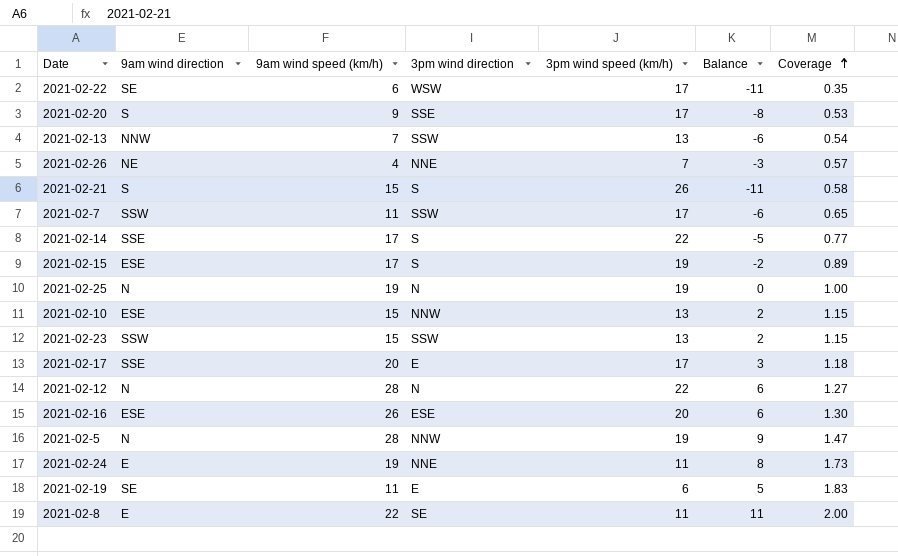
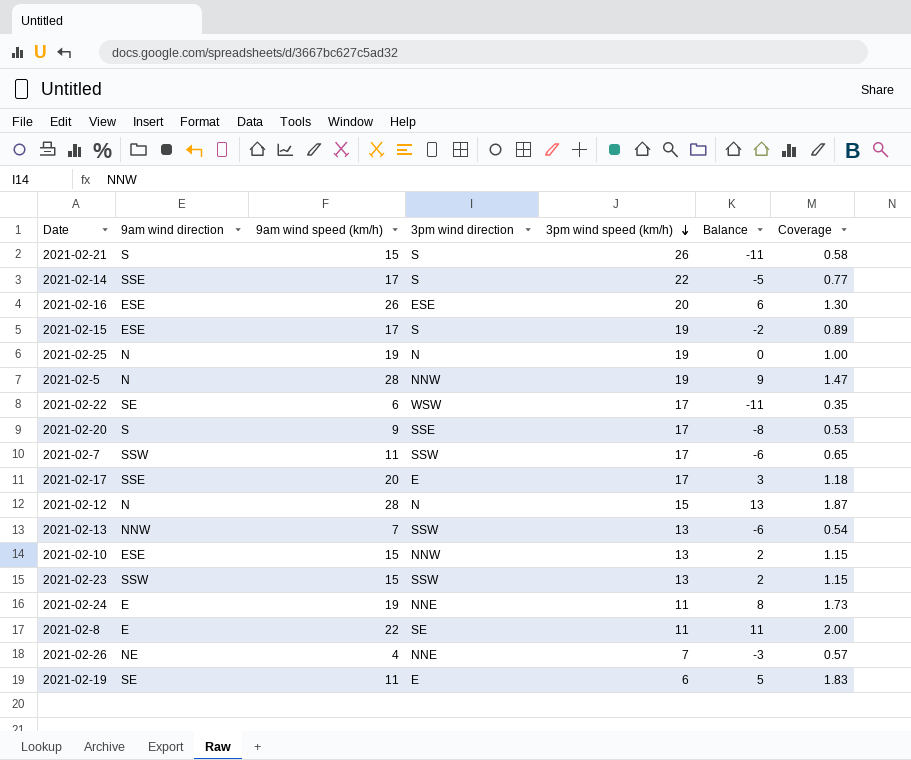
row order: Coverage ascending -> 3pm wind speed (km/h) descending
2021-02-12 | 3pm wind speed (km/h): 22 -> 15
2021-02-12 | Balance: 6 -> 13
2021-02-12 | Coverage: 1.27 -> 1.87

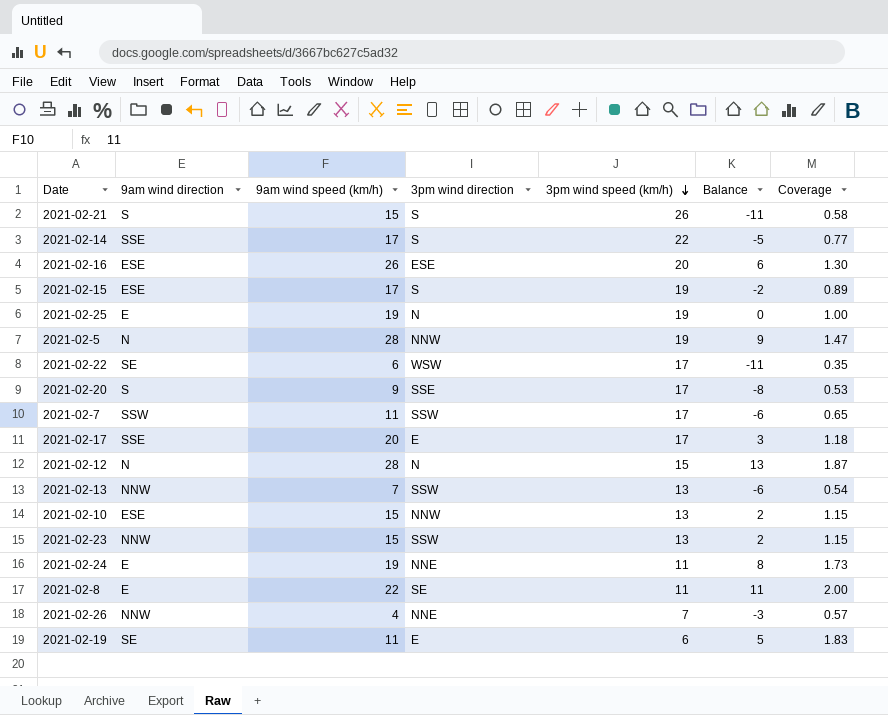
2021-02-25 | 9am wind direction: N -> E
2021-02-23 | 9am wind direction: SSW -> NNW
2021-02-26 | 9am wind direction: NE -> NNW

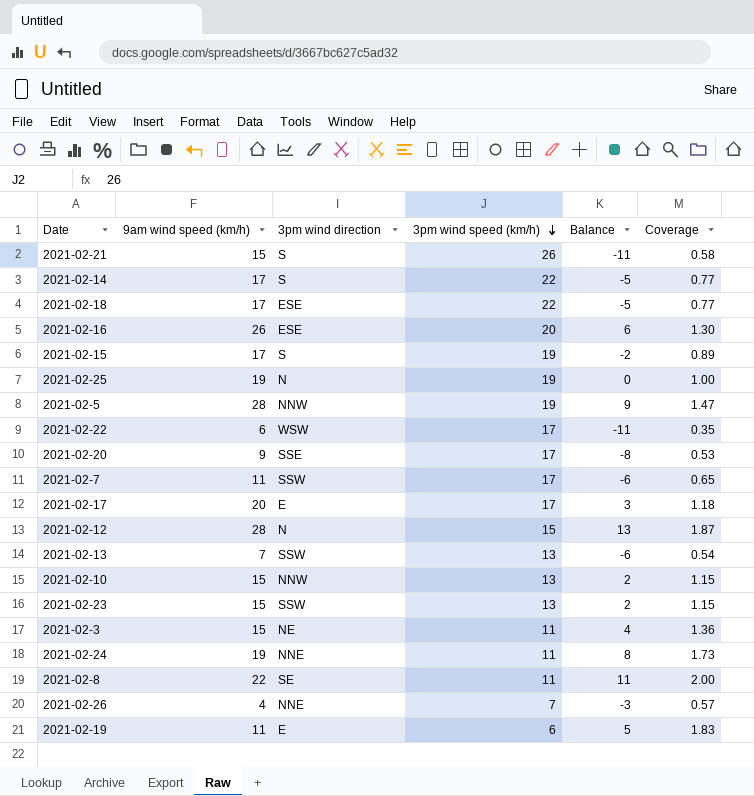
column 9am wind direction | position: 2 -> none
row 2021-02-18: none -> 17 | ESE | 22 | -5 | 0.77
row 2021-02-3: none -> 15 | NE | 11 | 4 | 1.36

